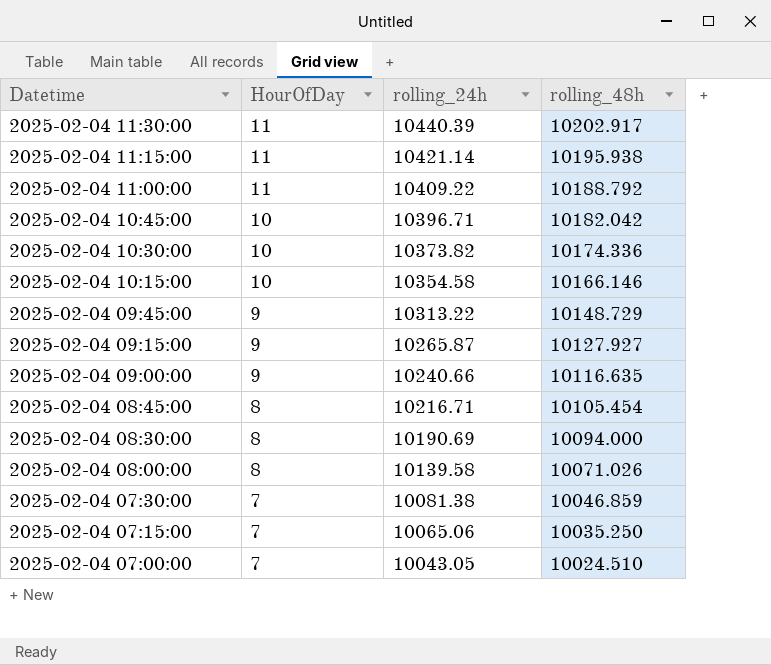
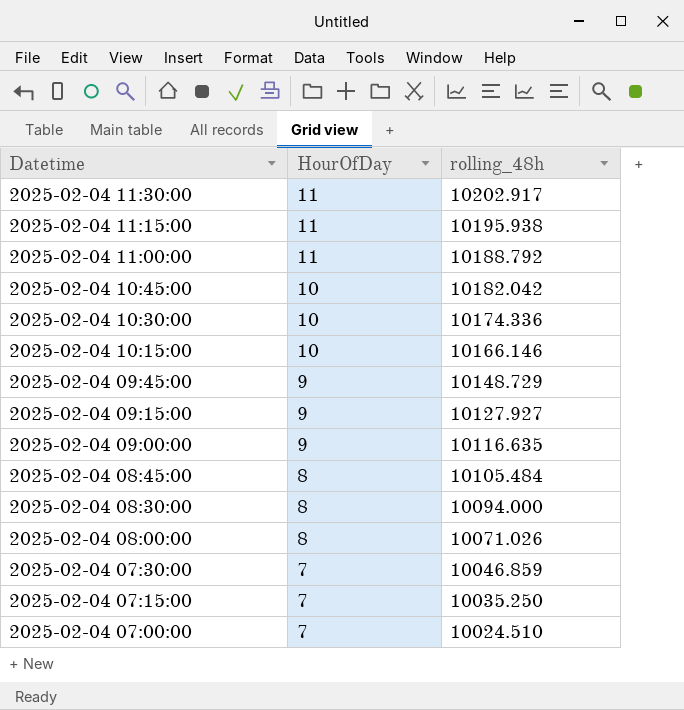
column rolling_24h | position: 3 -> none
2025-02-04 08:45:00 | rolling_48h: 10105.454 -> 10105.484

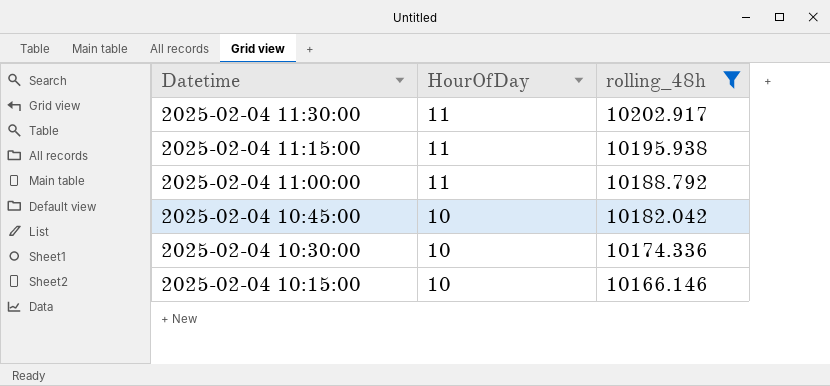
filter: none -> rolling_48h >= 10166.146

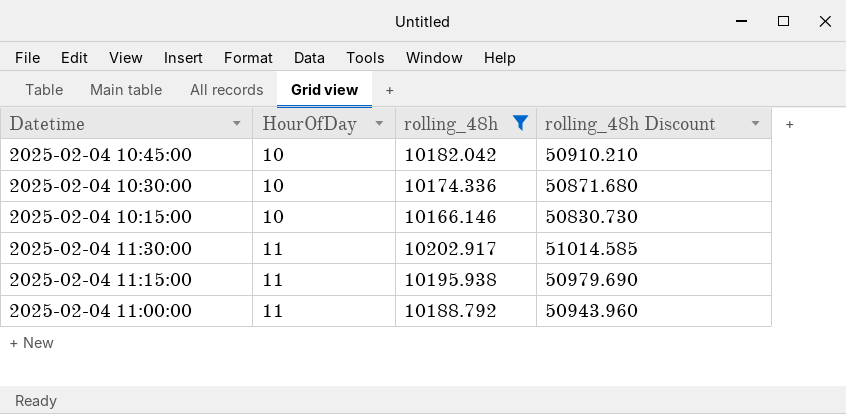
row order: Datetime descending -> HourOfDay ascending
column rolling_48h Discount | formula: none -> [rolling_48h] * 5

